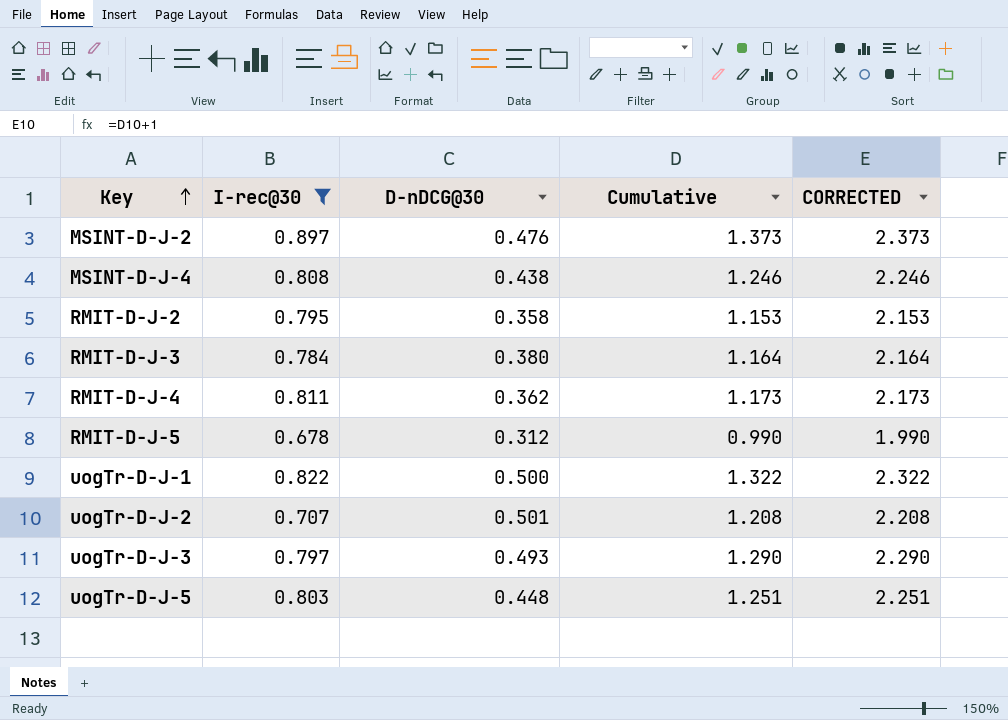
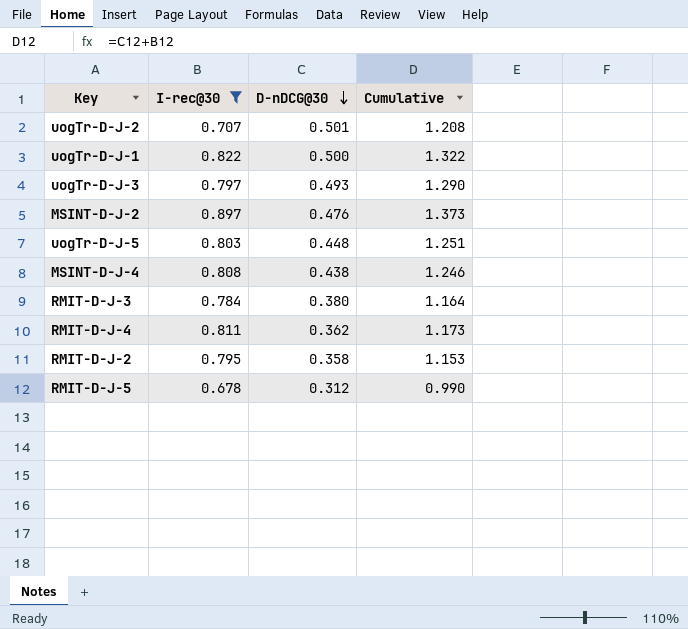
row order: Key ascending -> D-nDCG@30 descending
column CORRECTED | formula: [Cumulative] + 1 -> none

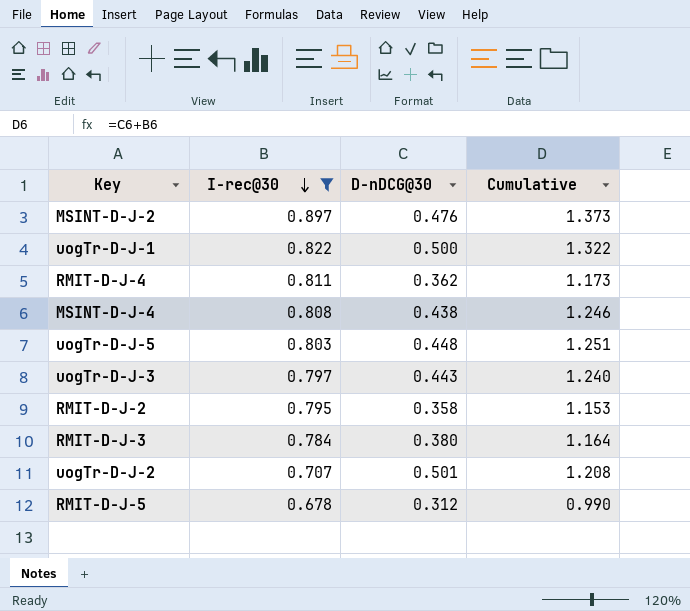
row order: D-nDCG@30 descending -> I-rec@30 descending
uogTr-D-J-3 | D-nDCG@30: 0.493 -> 0.443
uogTr-D-J-3 | Cumulative: 1.290 -> 1.240

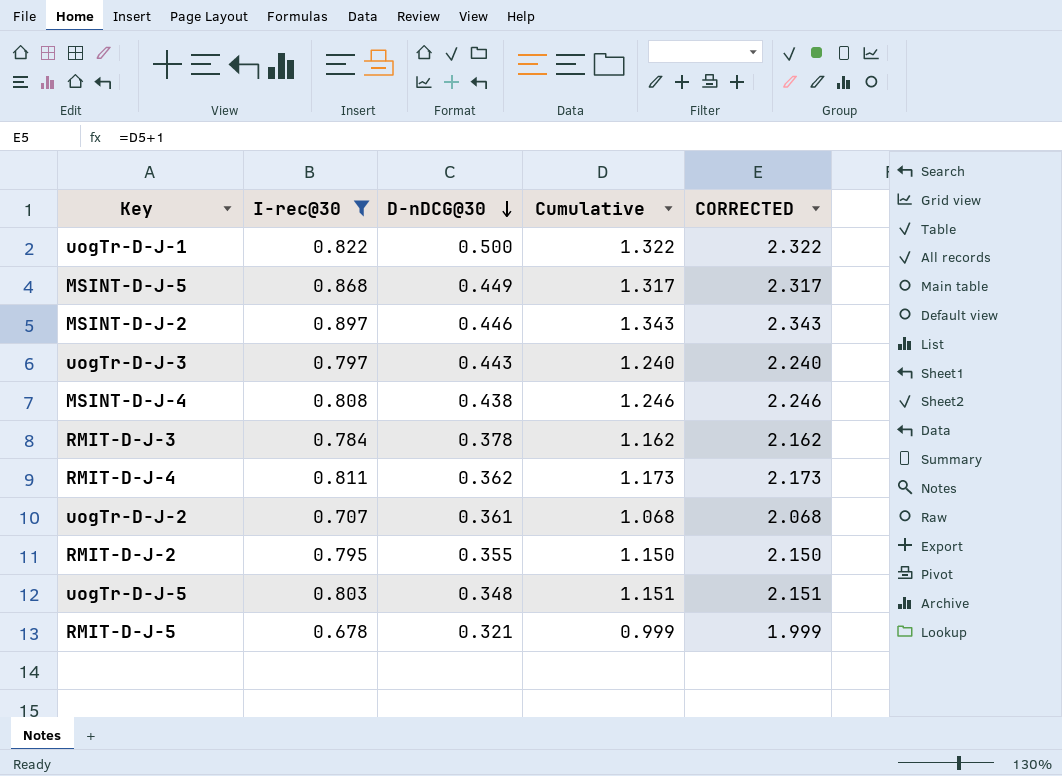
row order: I-rec@30 descending -> D-nDCG@30 descending
column CORRECTED | formula: none -> [Cumulative] + 1
row MSINT-D-J-5: none -> 0.868 | 0.449 | 1.317 | 2.317
MSINT-D-J-2 | D-nDCG@30: 0.476 -> 0.446
MSINT-D-J-2 | Cumulative: 1.373 -> 1.343
RMIT-D-J-3 | D-nDCG@30: 0.380 -> 0.378
RMIT-D-J-3 | Cumulative: 1.164 -> 1.162
uogTr-D-J-2 | D-nDCG@30: 0.501 -> 0.361
uogTr-D-J-2 | Cumulative: 1.208 -> 1.068
RMIT-D-J-2 | D-nDCG@30: 0.358 -> 0.355
RMIT-D-J-2 | Cumulative: 1.153 -> 1.150
uogTr-D-J-5 | D-nDCG@30: 0.448 -> 0.348
uogTr-D-J-5 | Cumulative: 1.251 -> 1.151
RMIT-D-J-5 | D-nDCG@30: 0.312 -> 0.321
RMIT-D-J-5 | Cumulative: 0.990 -> 0.999

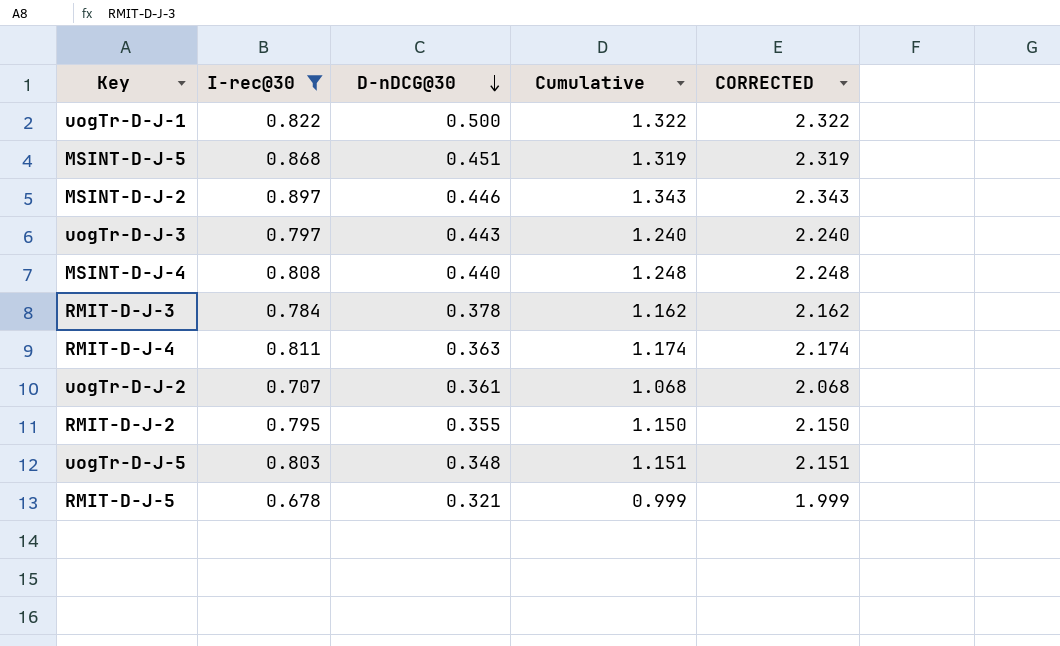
MSINT-D-J-5 | D-nDCG@30: 0.449 -> 0.451
MSINT-D-J-5 | Cumulative: 1.317 -> 1.319
MSINT-D-J-5 | CORRECTED: 2.317 -> 2.319
MSINT-D-J-4 | D-nDCG@30: 0.438 -> 0.440
MSINT-D-J-4 | Cumulative: 1.246 -> 1.248
MSINT-D-J-4 | CORRECTED: 2.246 -> 2.248
RMIT-D-J-4 | D-nDCG@30: 0.362 -> 0.363
RMIT-D-J-4 | Cumulative: 1.173 -> 1.174
RMIT-D-J-4 | CORRECTED: 2.173 -> 2.174

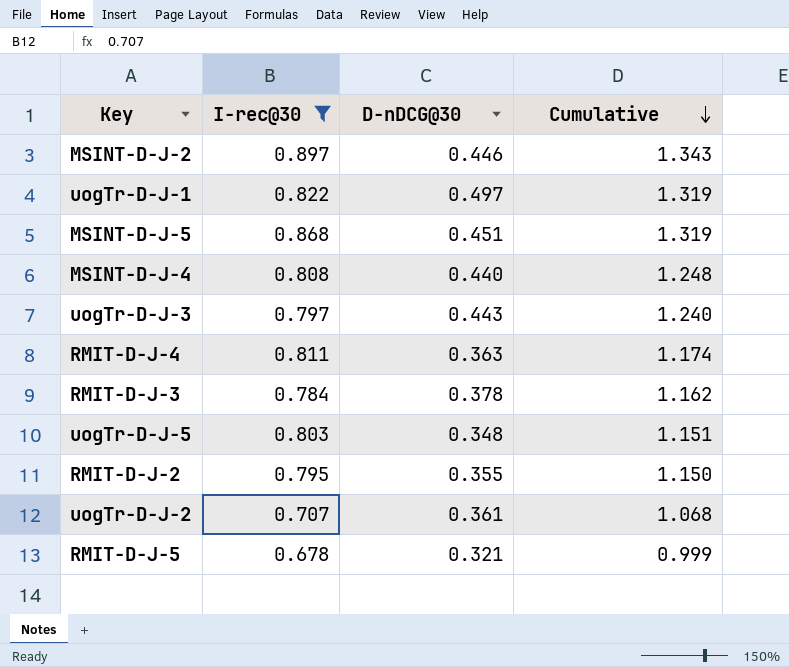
row order: D-nDCG@30 descending -> Cumulative descending
column CORRECTED | formula: [Cumulative] + 1 -> none
uogTr-D-J-1 | D-nDCG@30: 0.500 -> 0.497
uogTr-D-J-1 | Cumulative: 1.322 -> 1.319

